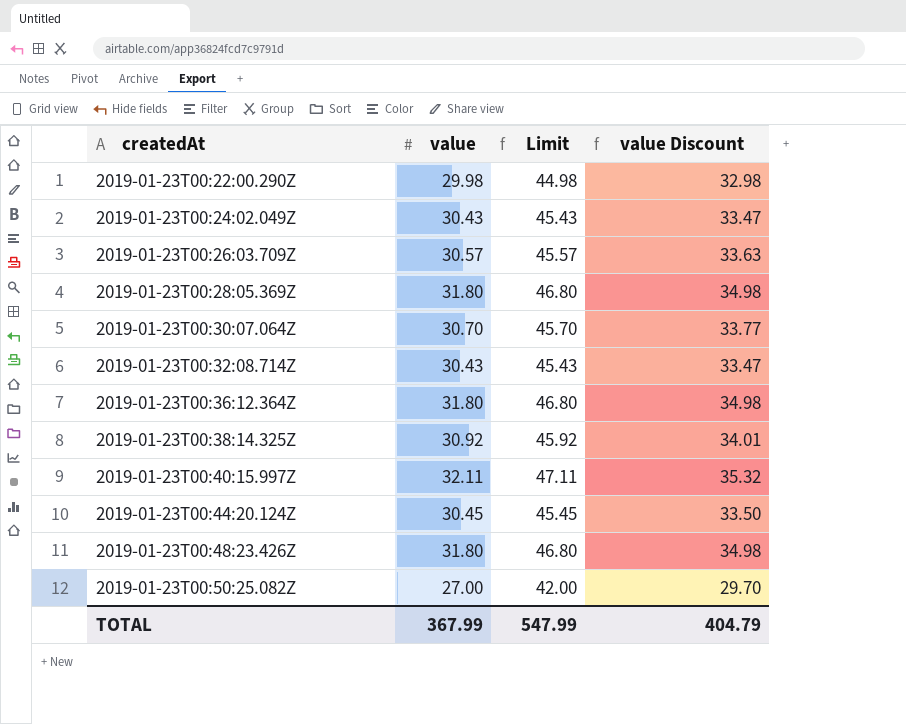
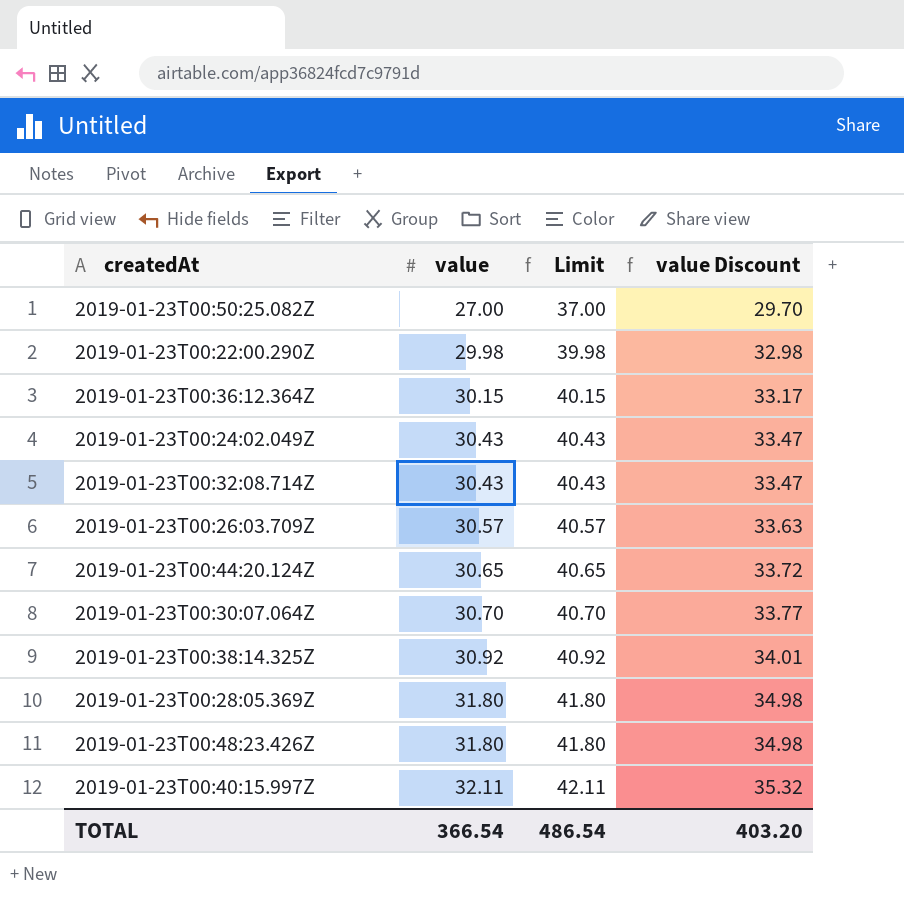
row order: createdAt ascending -> value ascending
column Limit | formula: [value] + 15 -> [value] + 10
2019-01-23T00:36:12.364Z | value: 31.80 -> 30.15
2019-01-23T00:36:12.364Z | value Discount: 34.98 -> 33.17
2019-01-23T00:44:20.124Z | value: 30.45 -> 30.65
2019-01-23T00:44:20.124Z | value Discount: 33.50 -> 33.72
TOTAL | value: 367.99 -> 366.54
TOTAL | Limit: 547.99 -> 486.54
TOTAL | value Discount: 404.79 -> 403.20

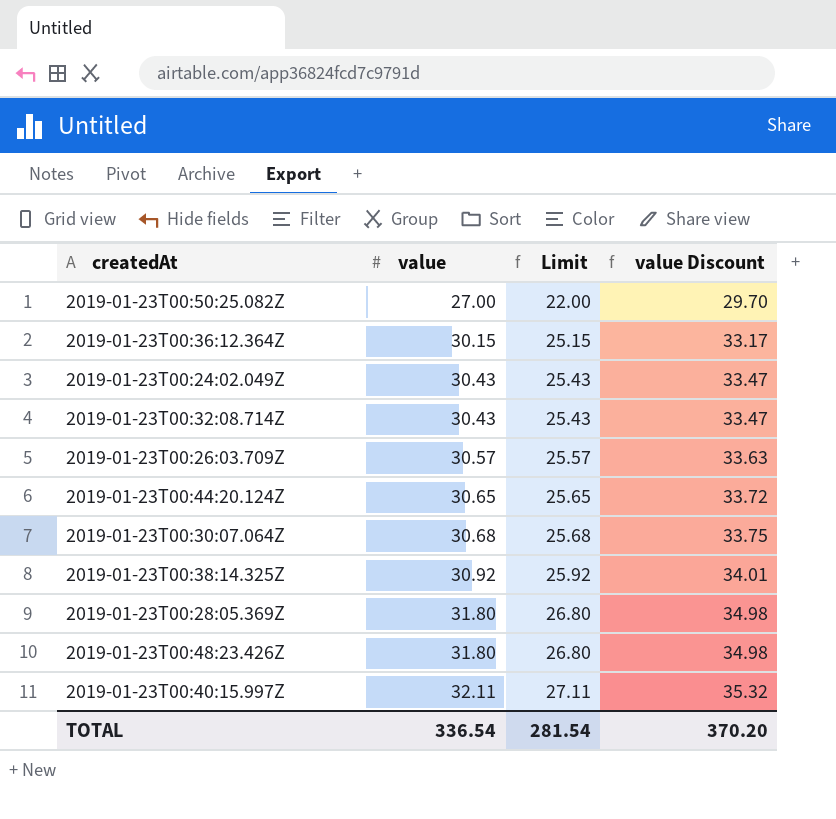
column Limit | formula: [value] + 10 -> [value] - 5
row 2019-01-23T00:22:00.290Z: 29.98 | 39.98 | 32.98 -> none
2019-01-23T00:30:07.064Z | value: 30.70 -> 30.68
2019-01-23T00:30:07.064Z | value Discount: 33.77 -> 33.75
TOTAL | value: 366.54 -> 336.54
TOTAL | Limit: 486.54 -> 281.54
TOTAL | value Discount: 403.20 -> 370.20

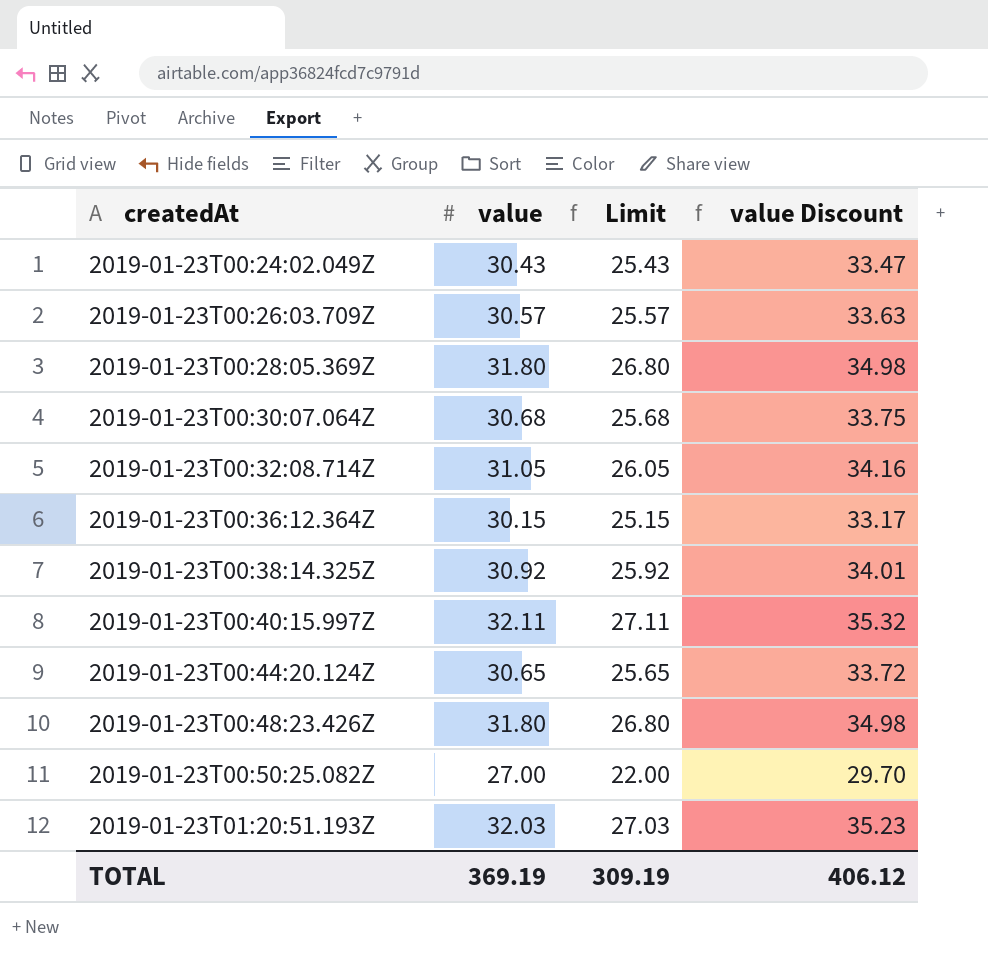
row order: value ascending -> createdAt ascending
2019-01-23T00:32:08.714Z | value: 30.43 -> 31.05
2019-01-23T00:32:08.714Z | Limit: 25.43 -> 26.05
2019-01-23T00:32:08.714Z | value Discount: 33.47 -> 34.16
row 2019-01-23T01:20:51.193Z: none -> 32.03 | 27.03 | 35.23
TOTAL | value: 336.54 -> 369.19
TOTAL | Limit: 281.54 -> 309.19
TOTAL | value Discount: 370.20 -> 406.12

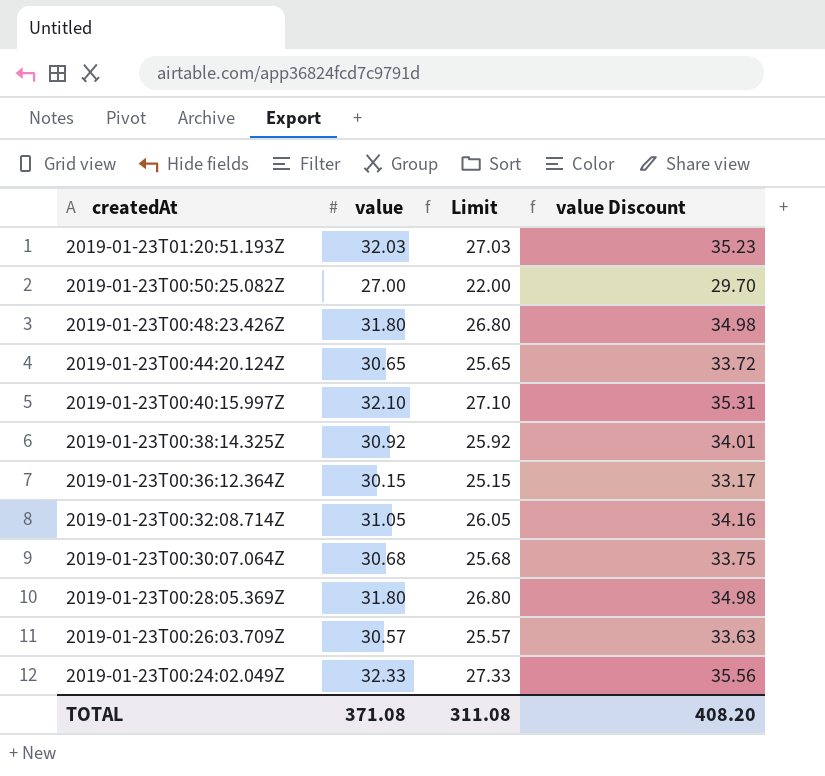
row order: createdAt ascending -> createdAt descending
2019-01-23T00:40:15.997Z | value: 32.11 -> 32.10
2019-01-23T00:40:15.997Z | Limit: 27.11 -> 27.10
2019-01-23T00:40:15.997Z | value Discount: 35.32 -> 35.31
2019-01-23T00:24:02.049Z | value: 30.43 -> 32.33
2019-01-23T00:24:02.049Z | Limit: 25.43 -> 27.33
2019-01-23T00:24:02.049Z | value Discount: 33.47 -> 35.56
TOTAL | value: 369.19 -> 371.08
TOTAL | Limit: 309.19 -> 311.08
TOTAL | value Discount: 406.12 -> 408.20

